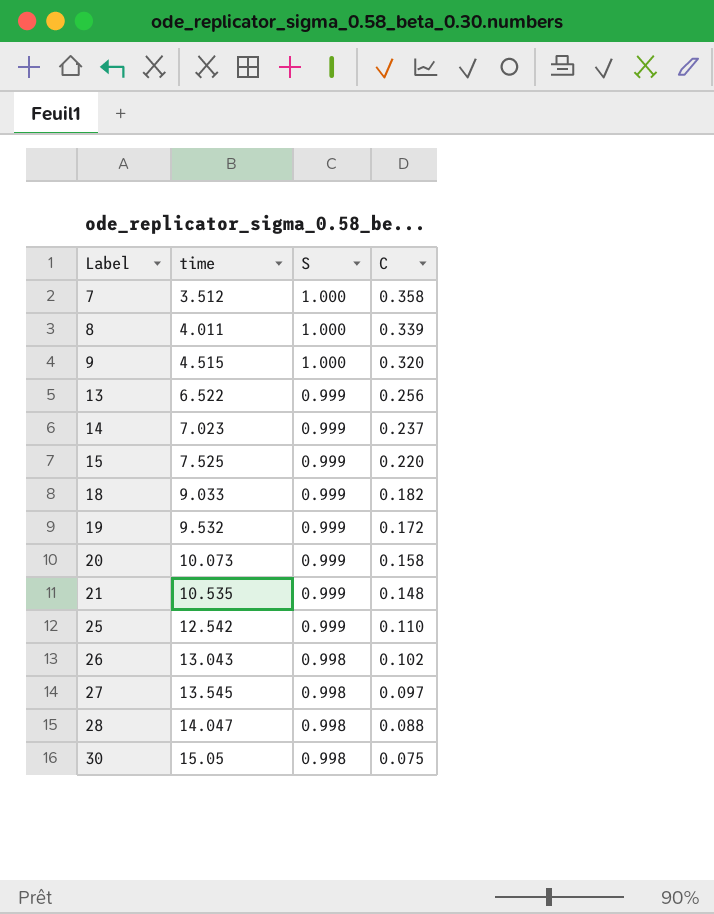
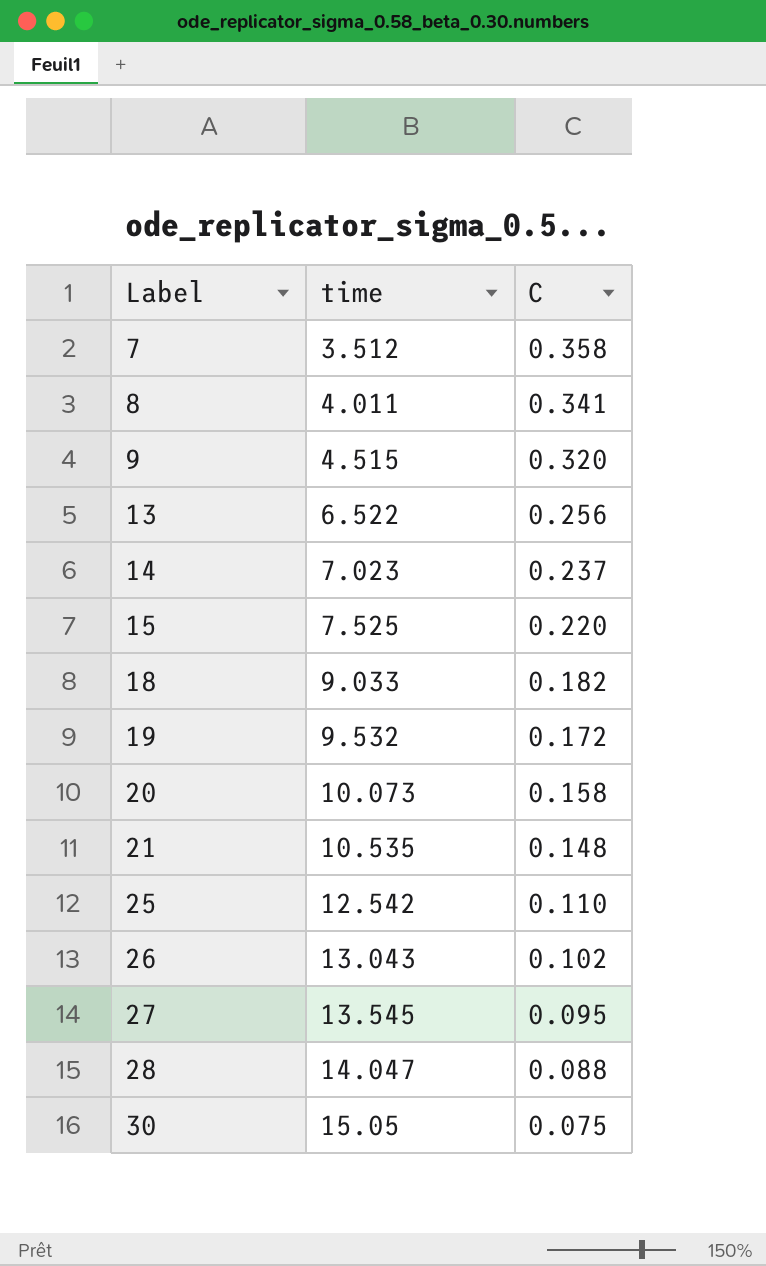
column S | position: 3 -> none
8 | C: 0.339 -> 0.341
27 | C: 0.097 -> 0.095

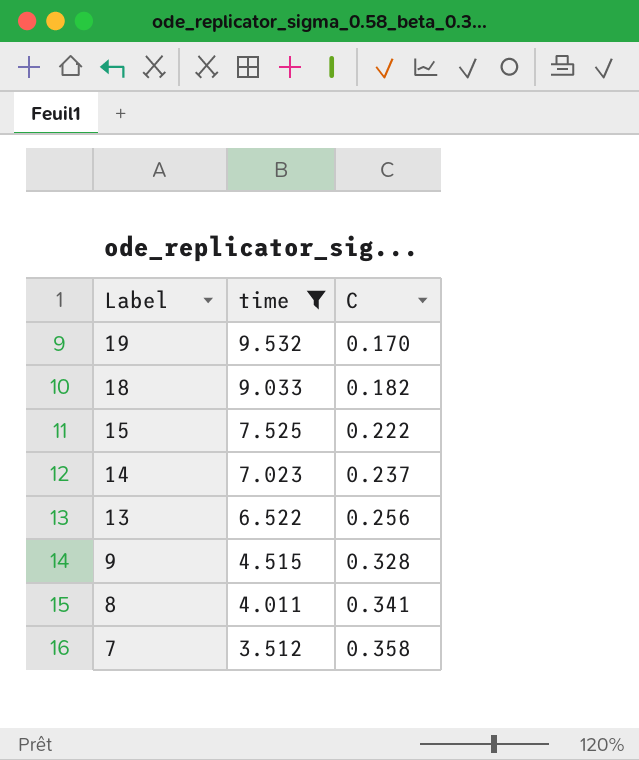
filter: none -> time <= 9.532
row order: Label ascending -> Label descending
19 | C: 0.172 -> 0.170
15 | C: 0.220 -> 0.222
9 | C: 0.320 -> 0.328

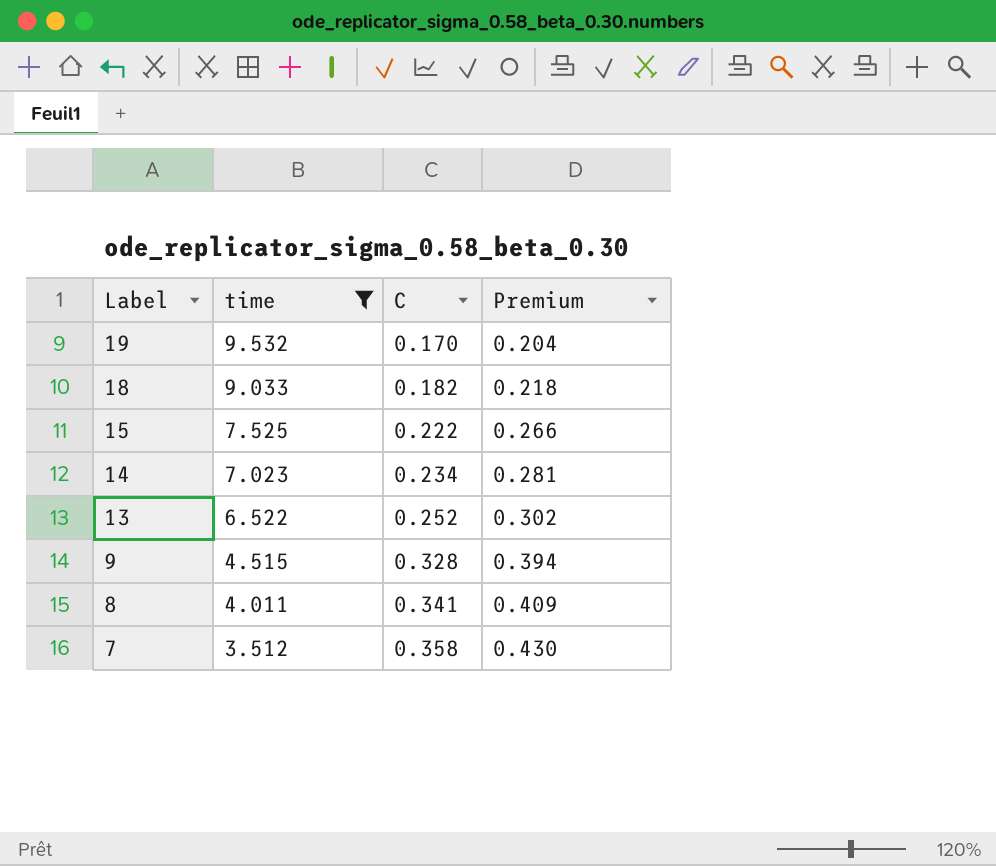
column Premium | formula: none -> [C] * 1.2
14 | C: 0.237 -> 0.234
13 | C: 0.256 -> 0.252

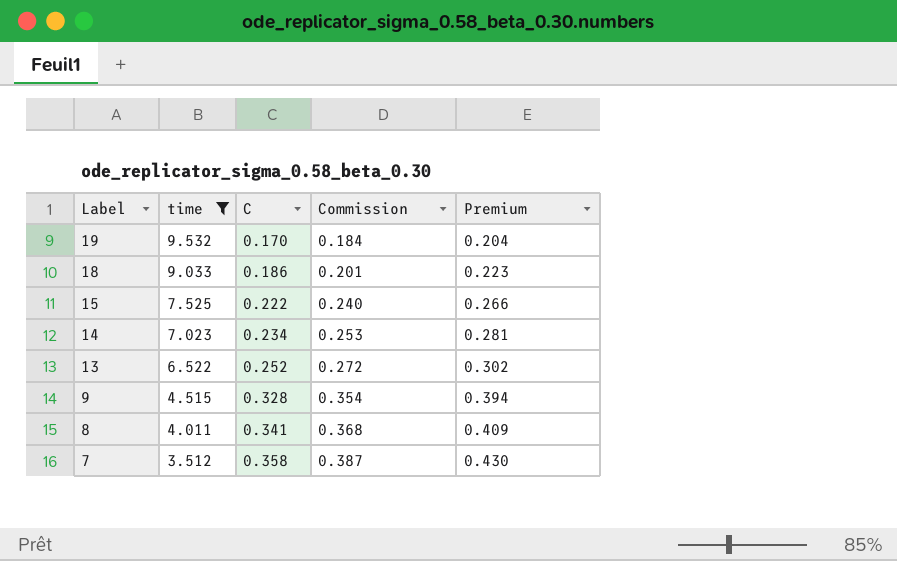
column Commission | formula: none -> [C] * 1.08
18 | C: 0.182 -> 0.186
18 | Premium: 0.218 -> 0.223

